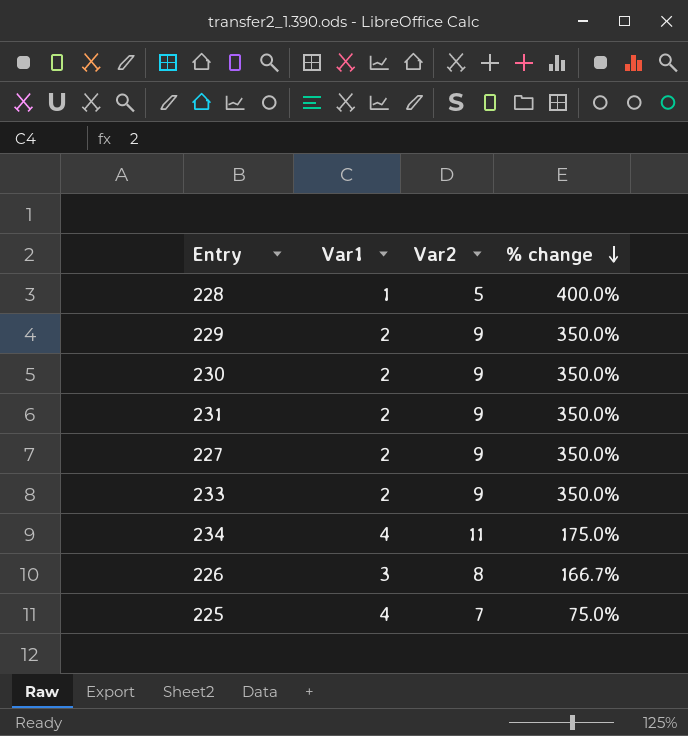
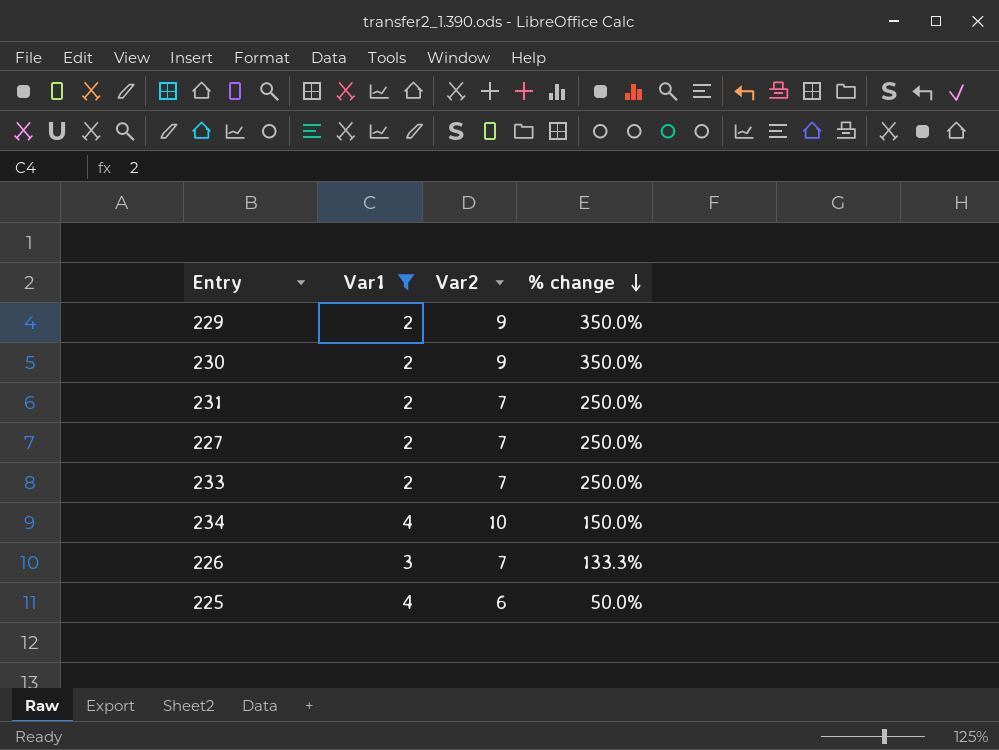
filter: none -> Var1 != 1
231 | Var2: 9 -> 7
231 | % change: 350.0% -> 250.0%
227 | Var2: 9 -> 7
227 | % change: 350.0% -> 250.0%
233 | Var2: 9 -> 7
233 | % change: 350.0% -> 250.0%
234 | Var2: 11 -> 10
234 | % change: 175.0% -> 150.0%
226 | Var2: 8 -> 7
226 | % change: 166.7% -> 133.3%
225 | Var2: 7 -> 6
225 | % change: 75.0% -> 50.0%

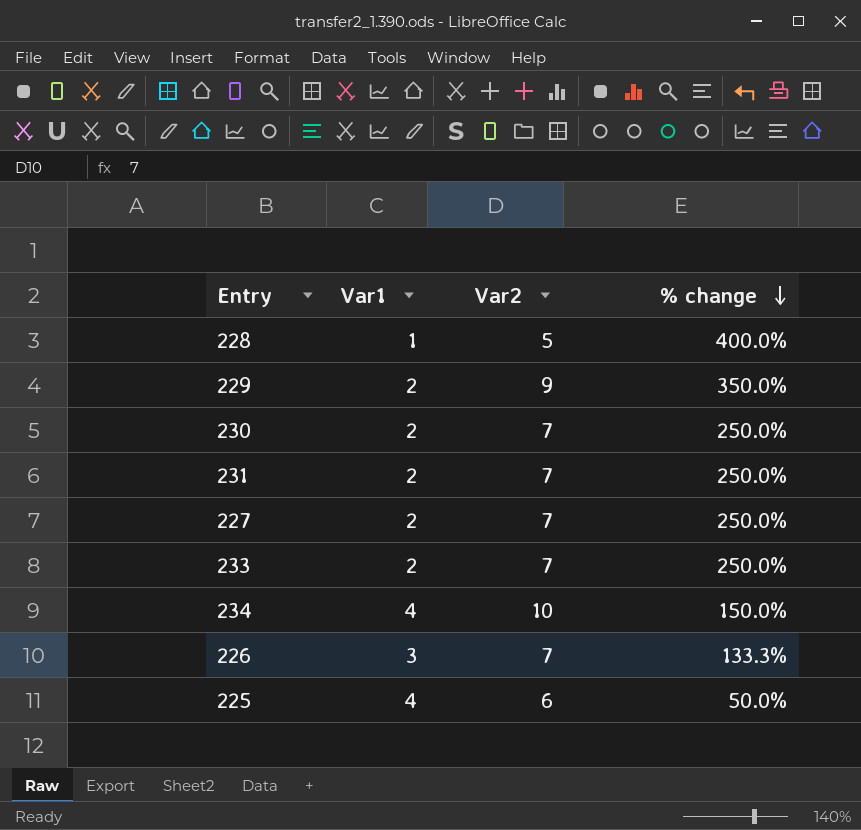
filter: Var1 != 1 -> none
230 | Var2: 9 -> 7
230 | % change: 350.0% -> 250.0%

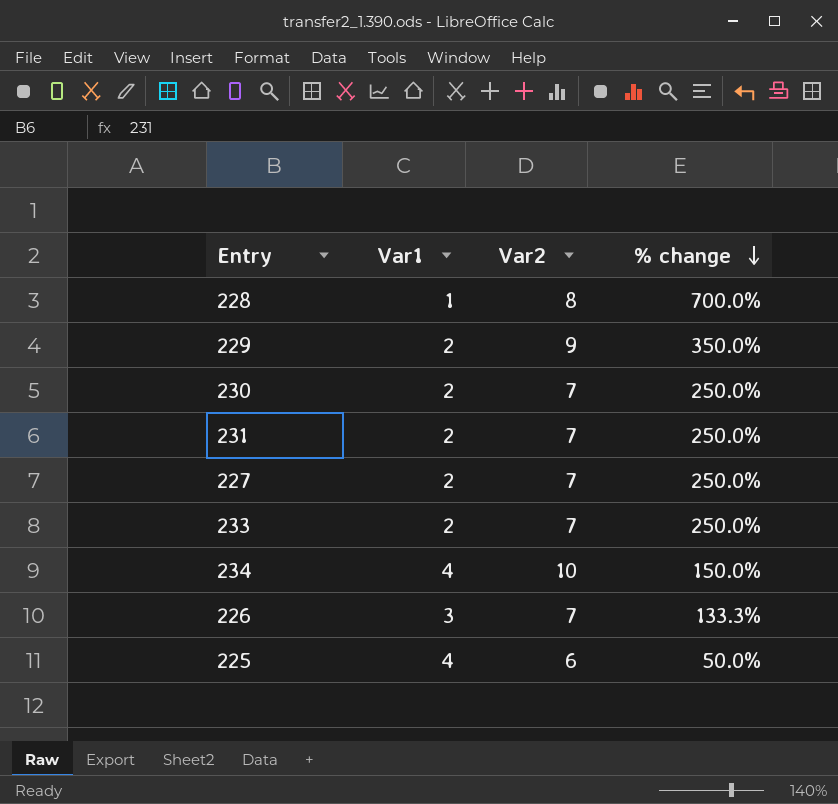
228 | Var2: 5 -> 8
228 | % change: 400.0% -> 700.0%

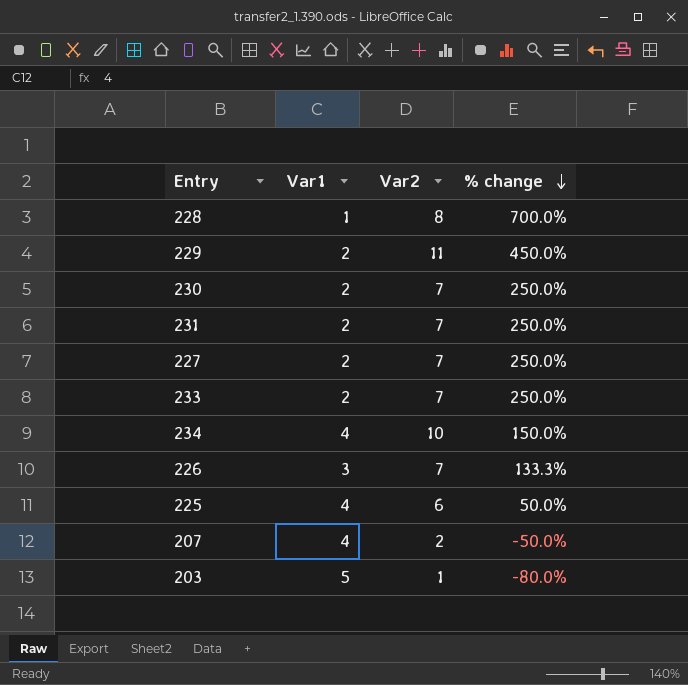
229 | Var2: 9 -> 11
229 | % change: 350.0% -> 450.0%
row 207: none -> 4 | 2 | -50.0%
row 203: none -> 5 | 1 | -80.0%

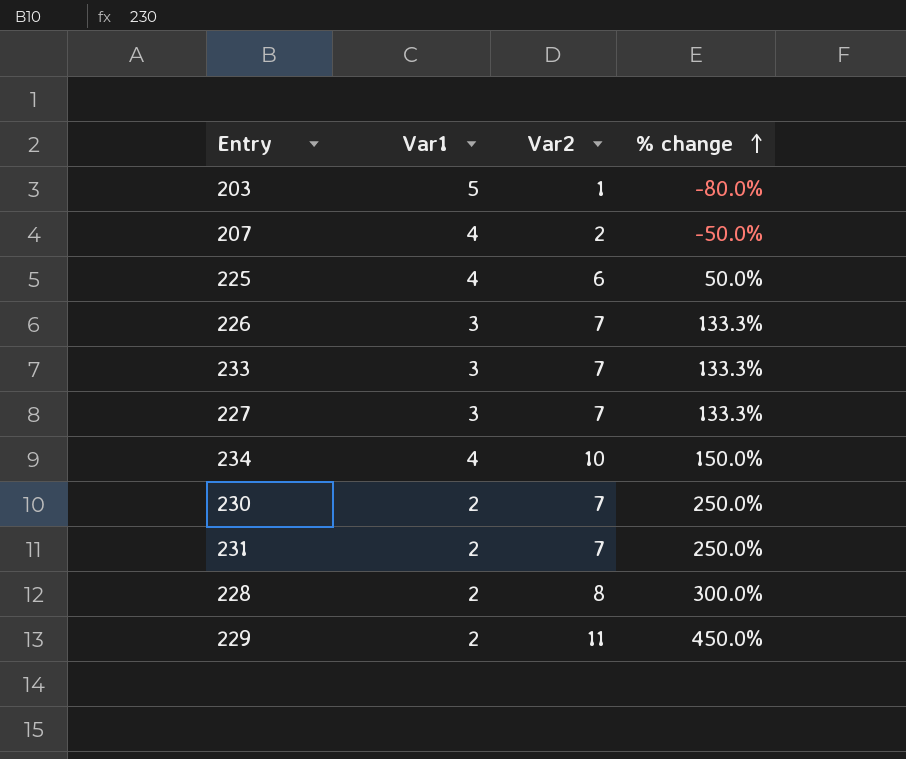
row order: % change descending -> % change ascending
233 | Var1: 2 -> 3
233 | % change: 250.0% -> 133.3%
227 | Var1: 2 -> 3
227 | % change: 250.0% -> 133.3%
228 | Var1: 1 -> 2
228 | % change: 700.0% -> 300.0%

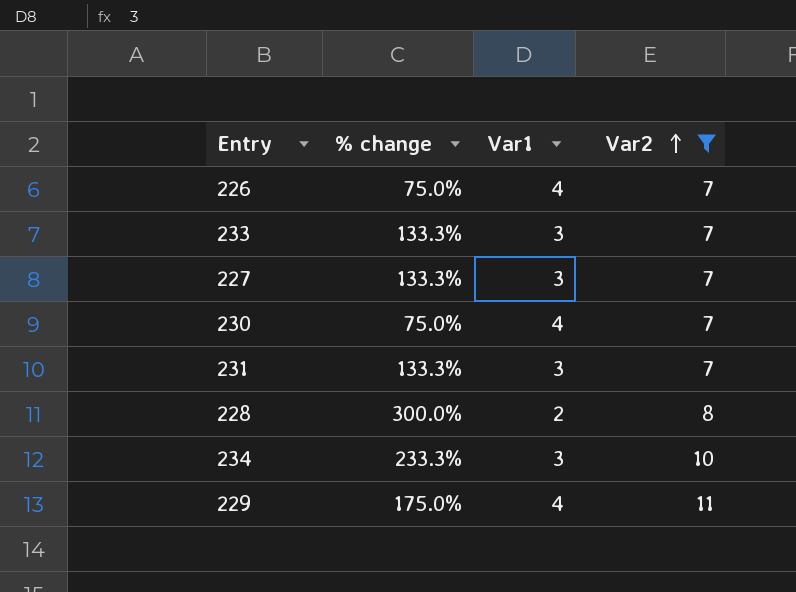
filter: none -> Var2 >= 7
row order: % change ascending -> Var2 ascending
column % change | position: 4 -> 2
226 | % change: 133.3% -> 75.0%
226 | Var1: 3 -> 4
230 | % change: 250.0% -> 75.0%
230 | Var1: 2 -> 4
231 | % change: 250.0% -> 133.3%
231 | Var1: 2 -> 3
234 | % change: 150.0% -> 233.3%
234 | Var1: 4 -> 3
229 | % change: 450.0% -> 175.0%
229 | Var1: 2 -> 4

